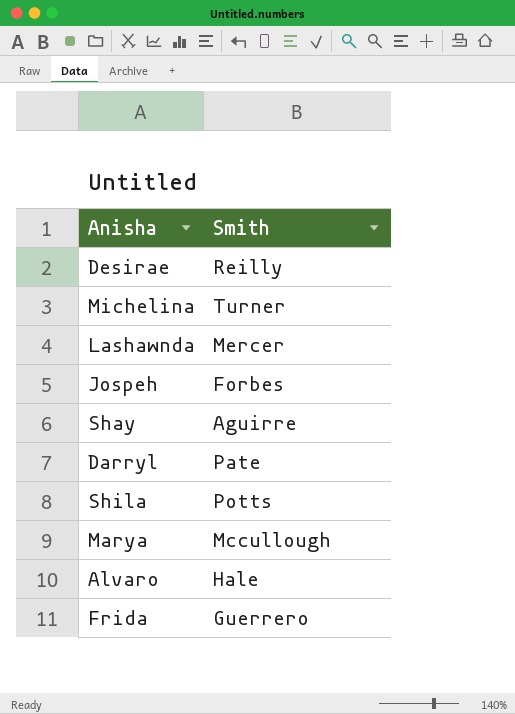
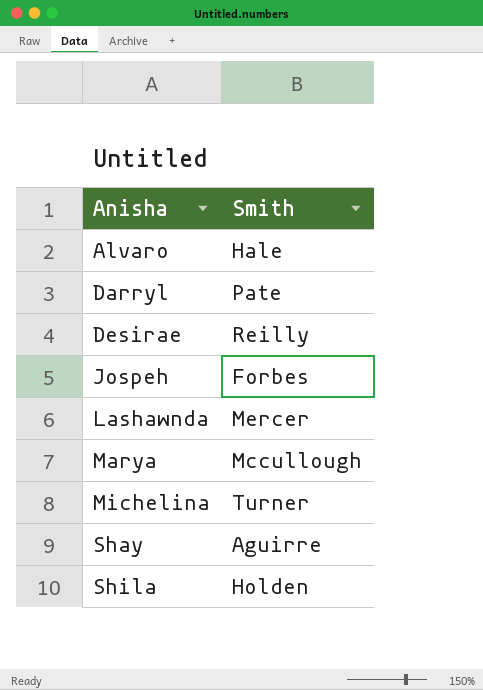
row order: none -> Anisha ascending
row Frida: Guerrero -> none
Shila | Smith: Potts -> Holden

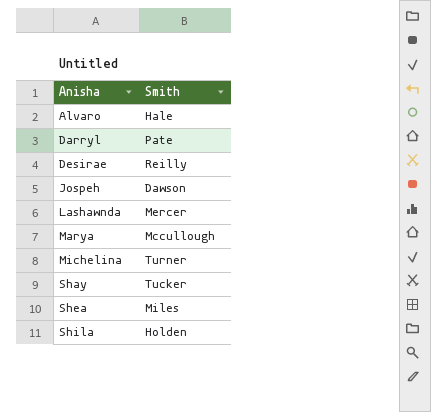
Jospeh | Smith: Forbes -> Dawson
Shay | Smith: Aguirre -> Tucker
row Shea: none -> Miles

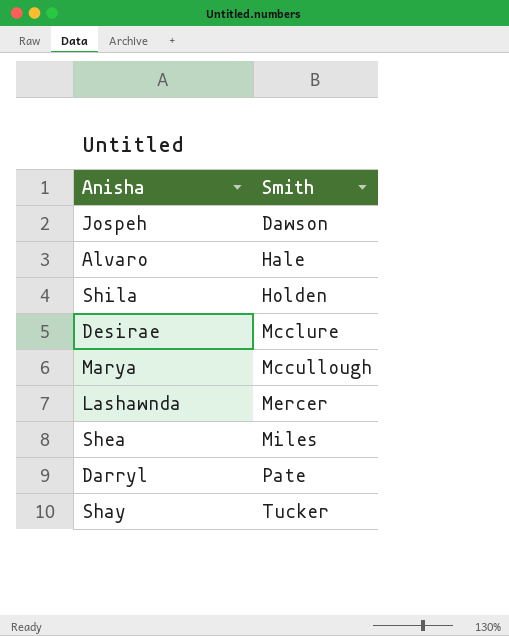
row order: Anisha ascending -> Smith ascending
row Michelina: Turner -> none
Desirae | Smith: Reilly -> Mcclure

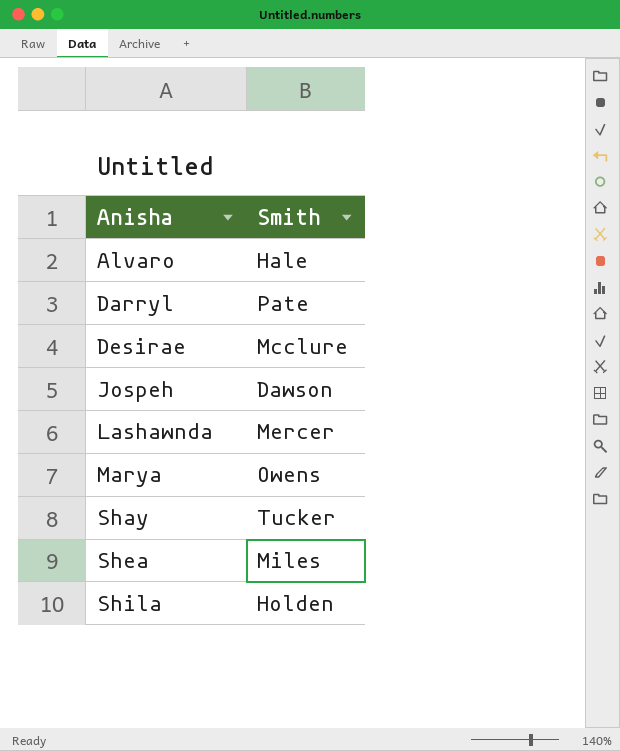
row order: Smith ascending -> Anisha ascending
Marya | Smith: Mccullough -> Owens

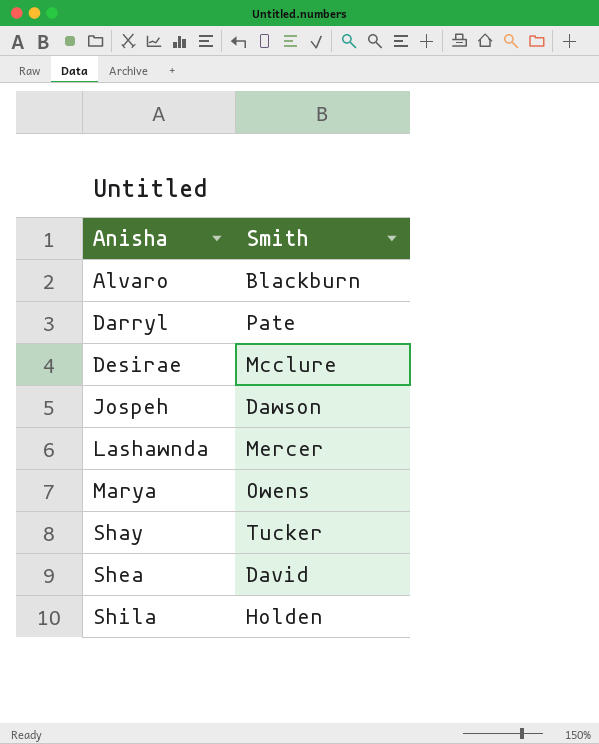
Alvaro | Smith: Hale -> Blackburn
Shea | Smith: Miles -> David

